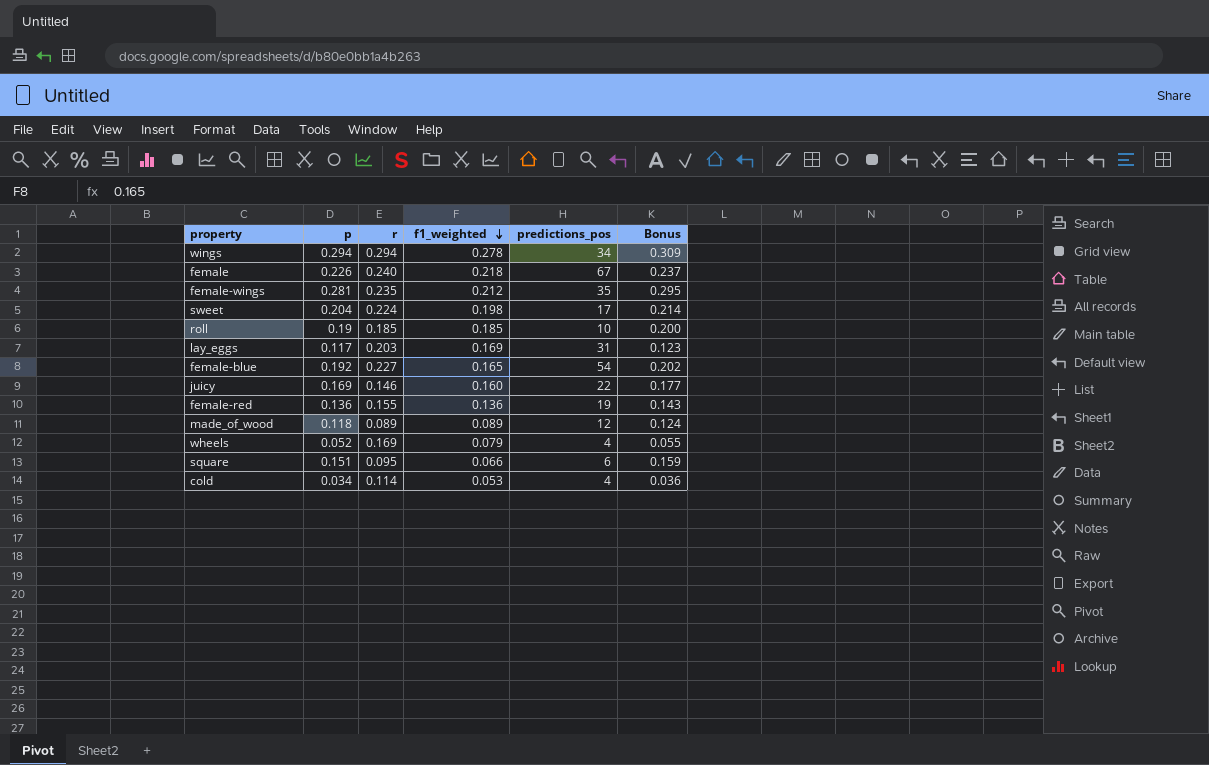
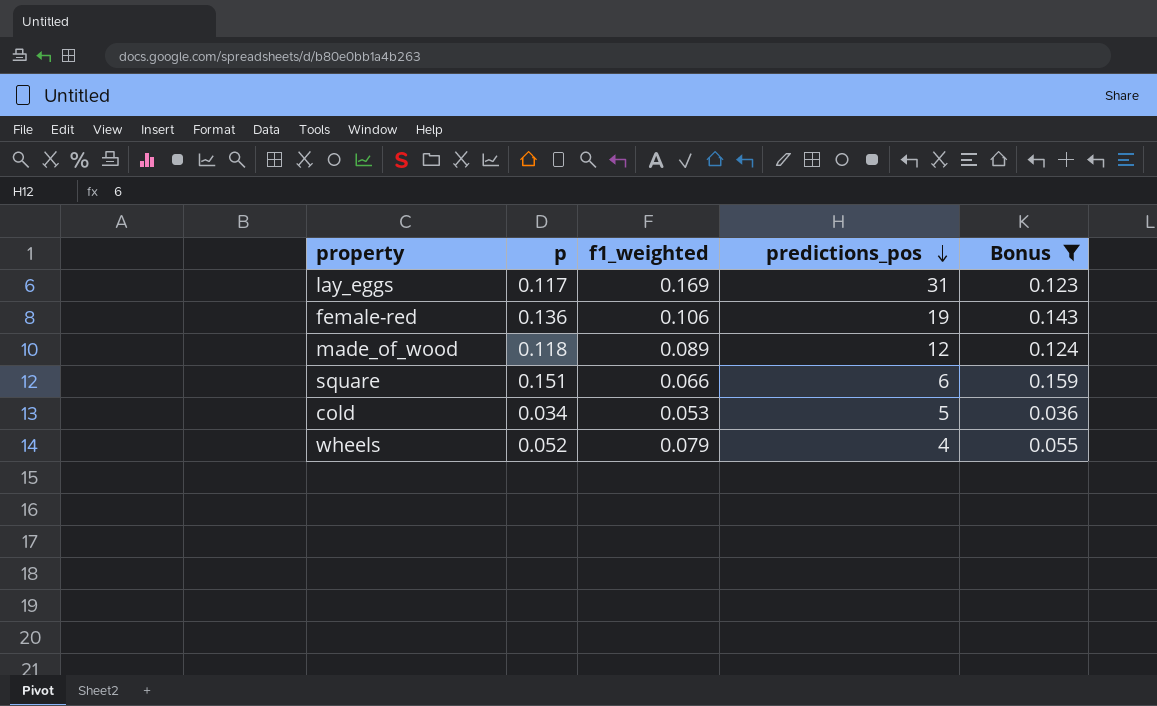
filter: none -> Bonus <= 0.159
row order: f1_weighted descending -> predictions_pos descending
column r | position: 3 -> none
female-red | f1_weighted: 0.136 -> 0.106
cold | predictions_pos: 4 -> 5

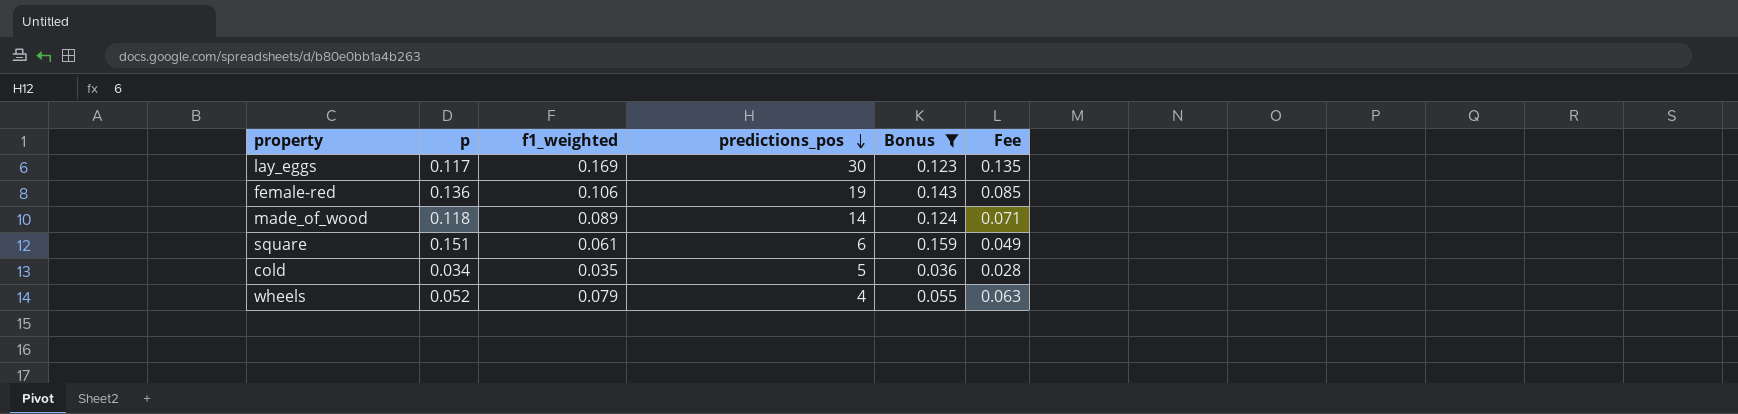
column Fee | formula: none -> [f1_weighted] * 0.8
lay_eggs | predictions_pos: 31 -> 30
made_of_wood | predictions_pos: 12 -> 14
square | f1_weighted: 0.066 -> 0.061
cold | f1_weighted: 0.053 -> 0.035

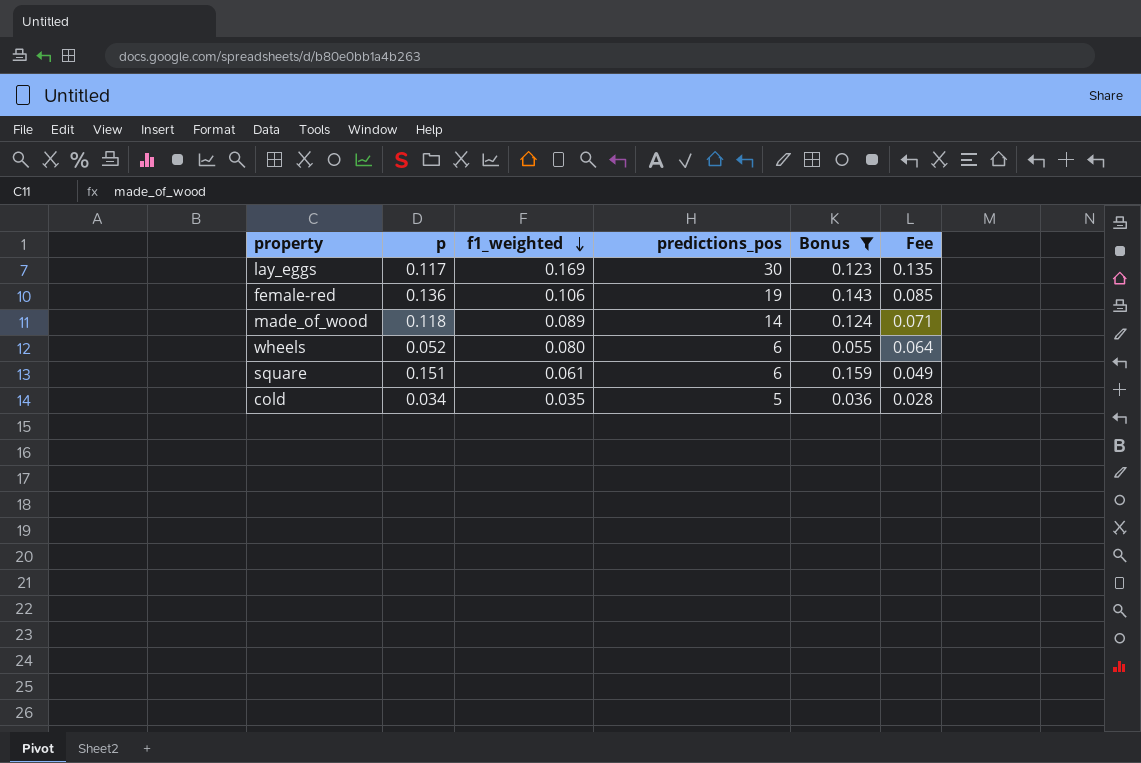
row order: predictions_pos descending -> f1_weighted descending
wheels | f1_weighted: 0.079 -> 0.080
wheels | predictions_pos: 4 -> 6
wheels | Fee: 0.063 -> 0.064

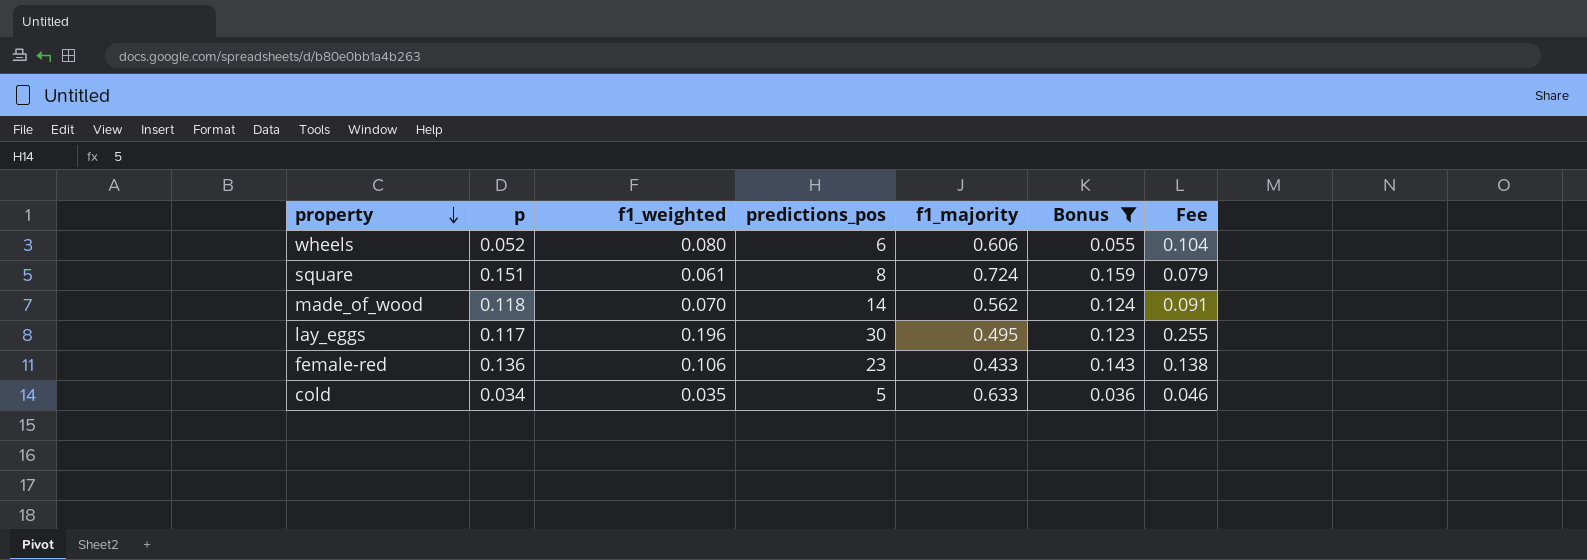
row order: f1_weighted descending -> property descending
column f1_majority | position: none -> 5
column Fee | formula: [f1_weighted] * 0.8 -> [f1_weighted] * 1.3
square | predictions_pos: 6 -> 8
made_of_wood | f1_weighted: 0.089 -> 0.070
lay_eggs | f1_weighted: 0.169 -> 0.196
female-red | predictions_pos: 19 -> 23

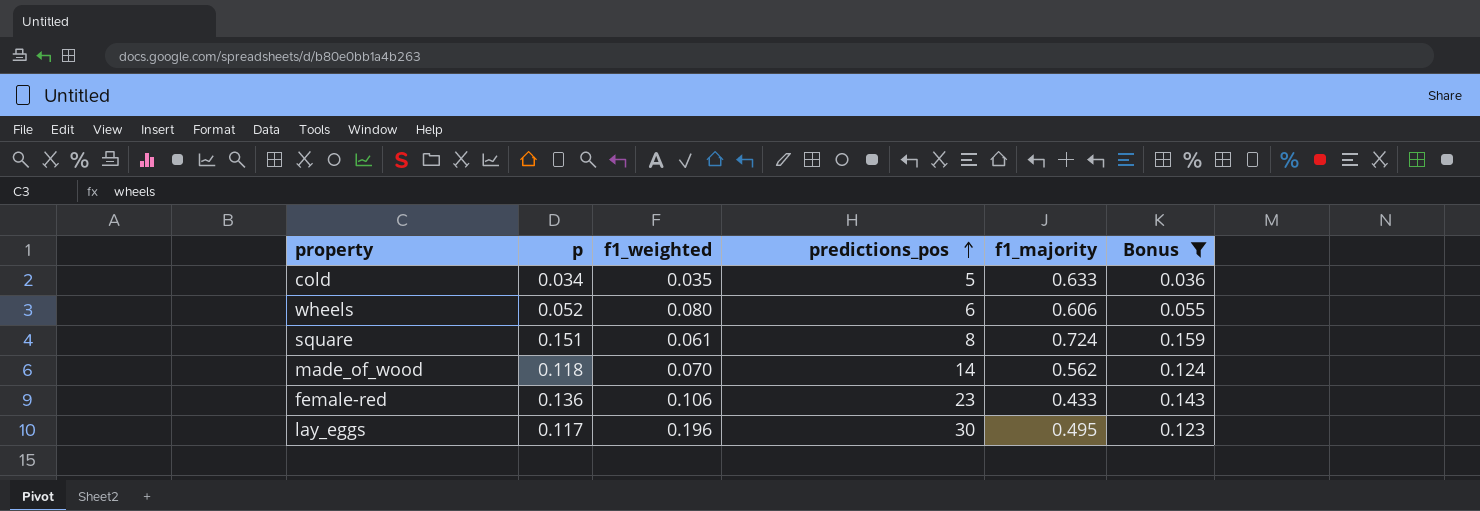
row order: property descending -> predictions_pos ascending
column Fee | formula: [f1_weighted] * 1.3 -> none

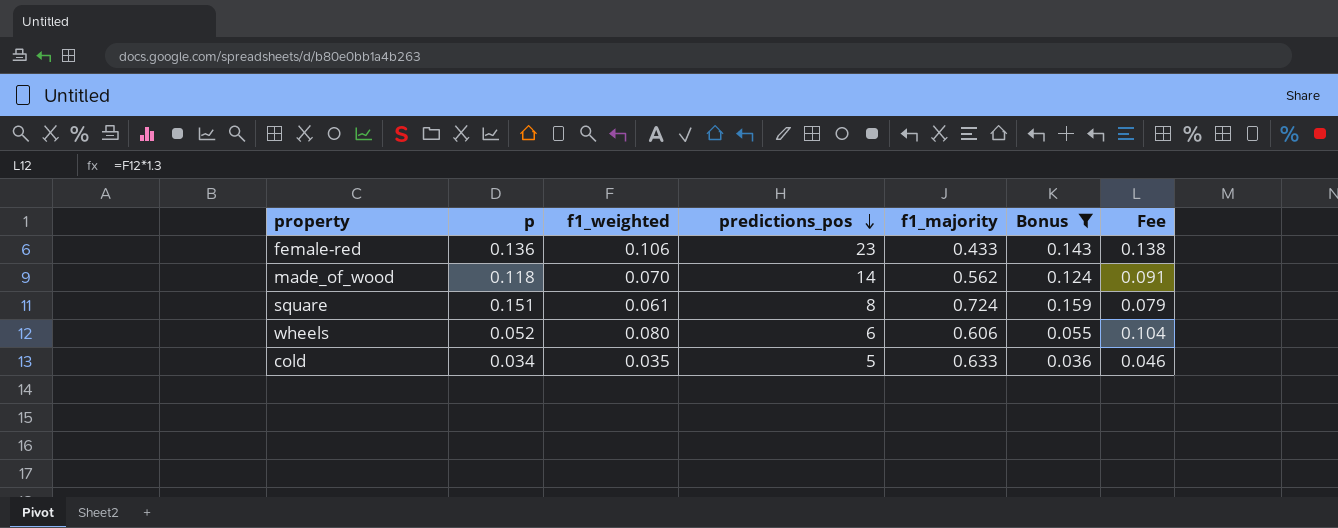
row order: predictions_pos ascending -> predictions_pos descending
column Fee | formula: none -> [f1_weighted] * 1.3
row lay_eggs: 0.117 | 0.196 | 30 | 0.495 | 0.123 -> none

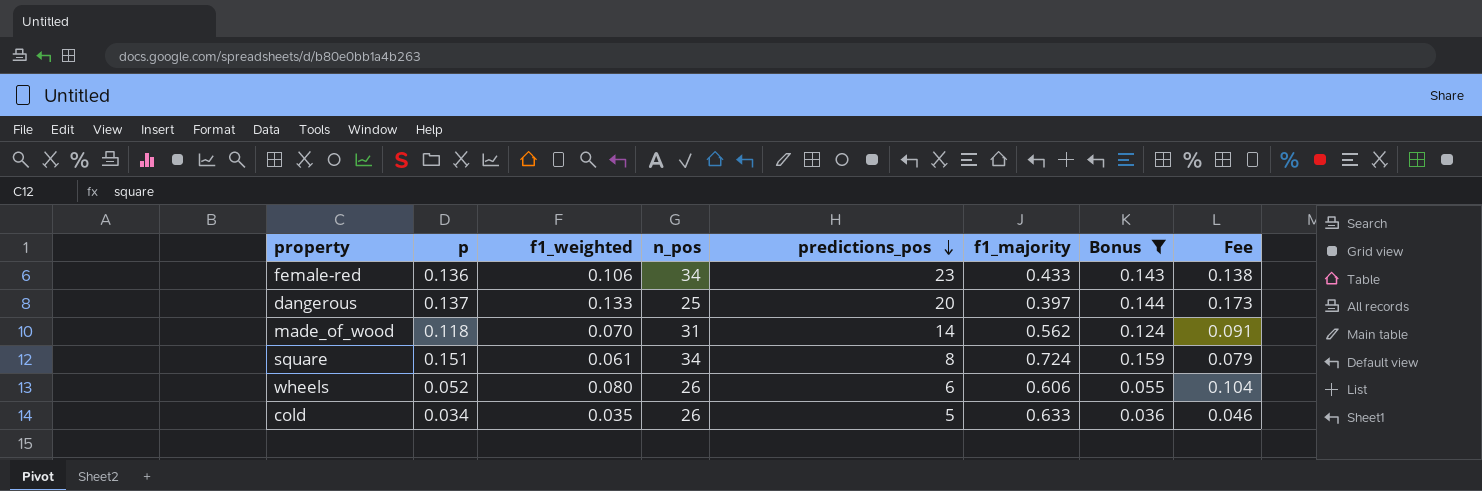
column n_pos | position: none -> 4
row dangerous: none -> 0.137 | 0.133 | 25 | 20 | 0.397 | 0.144 | 0.173

